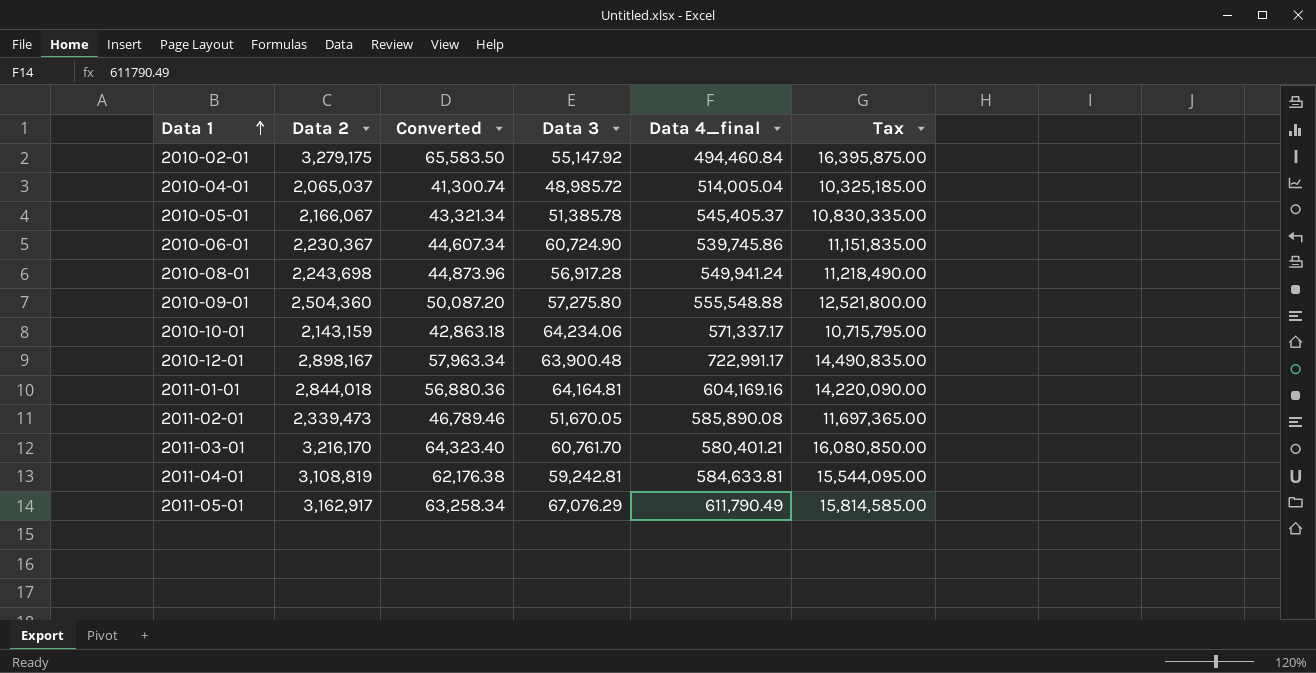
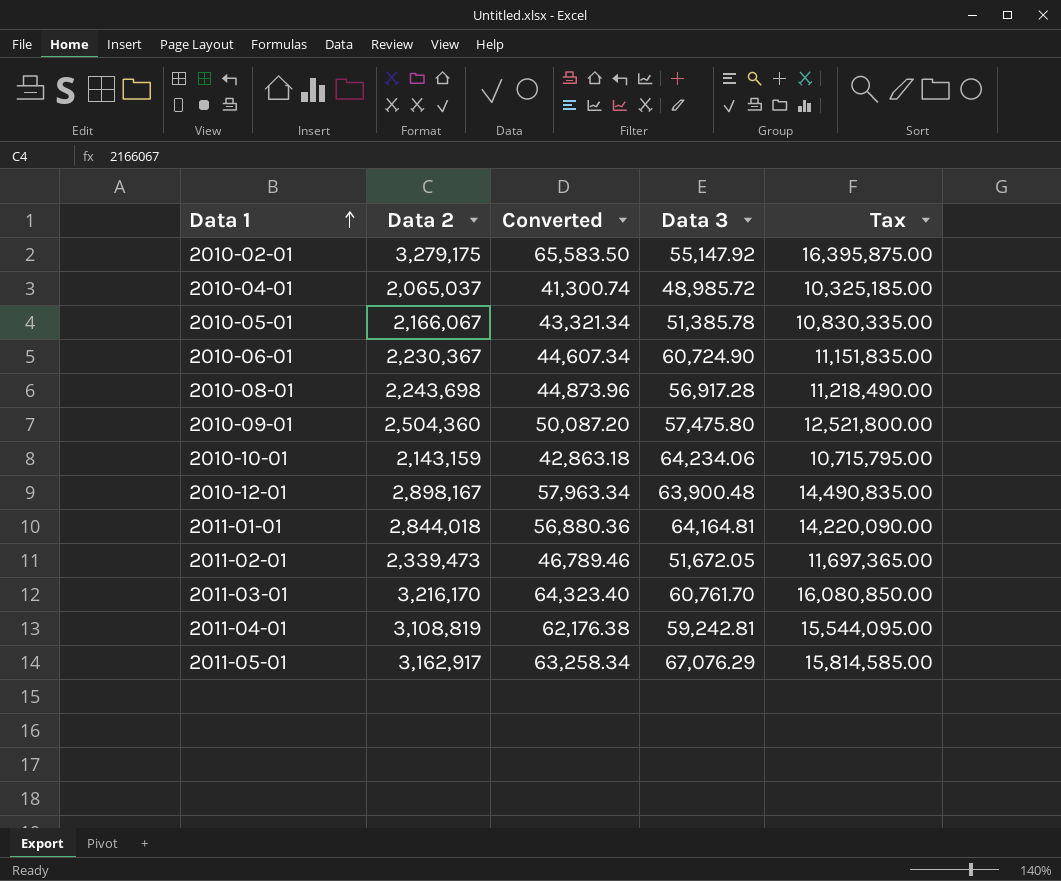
column Data 4_final | position: 5 -> none
2010-09-01 | Data 3: 57,275.80 -> 57,475.80
2011-02-01 | Data 3: 51,670.05 -> 51,672.05

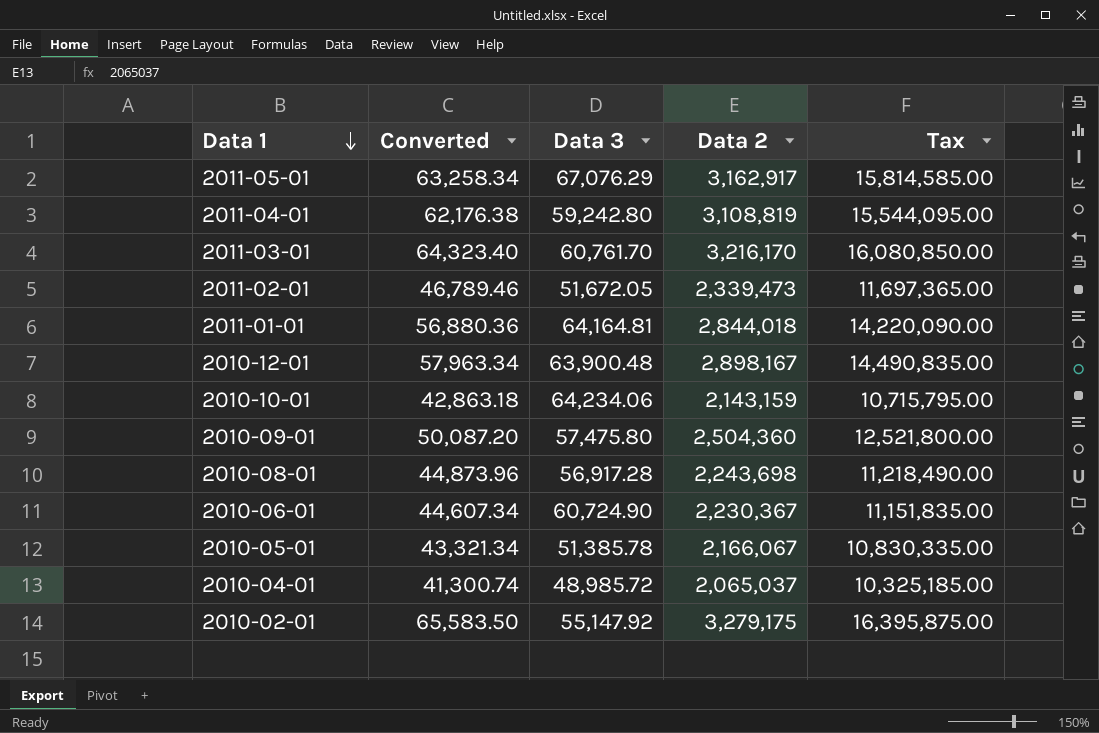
row order: Data 1 ascending -> Data 1 descending
column Data 2 | position: 2 -> 4
2011-04-01 | Data 3: 59,242.81 -> 59,242.80

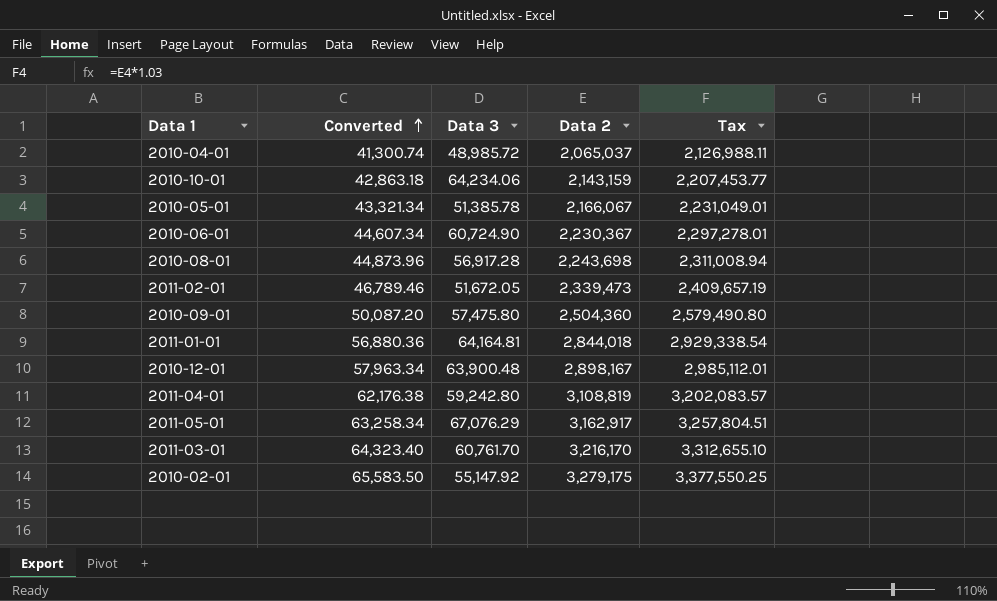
row order: Data 1 descending -> Converted ascending
column Tax | formula: [Data 2] * 5 -> [Data 2] * 1.03

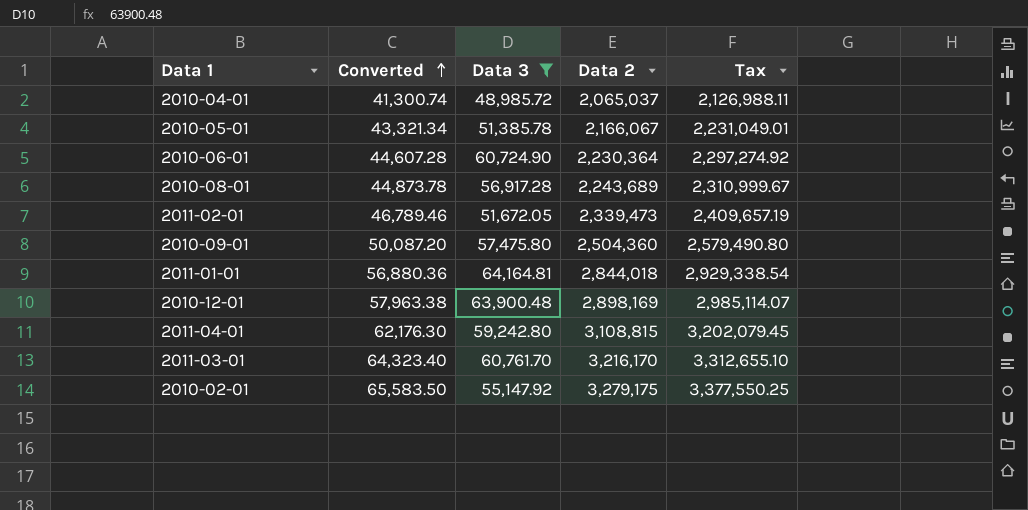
filter: none -> Data 3 <= 64,164.81
2010-06-01 | Converted: 44,607.34 -> 44,607.28
2010-06-01 | Data 2: 2,230,367 -> 2,230,364
2010-06-01 | Tax: 2,297,278.01 -> 2,297,274.92
2010-08-01 | Converted: 44,873.96 -> 44,873.78
2010-08-01 | Data 2: 2,243,698 -> 2,243,689
2010-08-01 | Tax: 2,311,008.94 -> 2,310,999.67
2010-12-01 | Converted: 57,963.34 -> 57,963.38
2010-12-01 | Data 2: 2,898,167 -> 2,898,169
2010-12-01 | Tax: 2,985,112.01 -> 2,985,114.07
2011-04-01 | Converted: 62,176.38 -> 62,176.30
2011-04-01 | Data 2: 3,108,819 -> 3,108,815
2011-04-01 | Tax: 3,202,083.57 -> 3,202,079.45

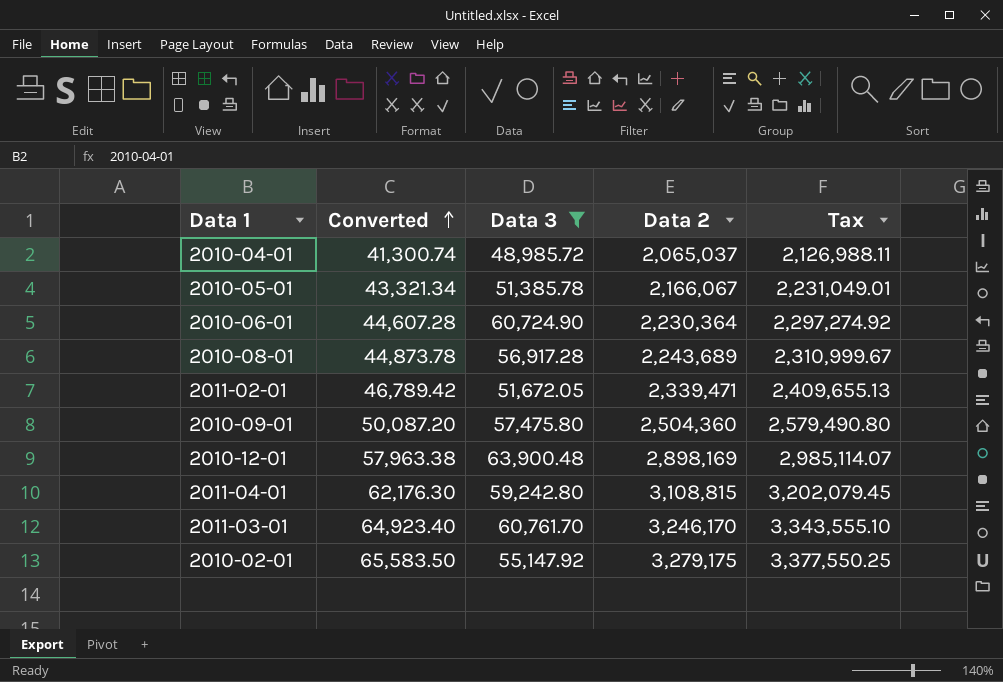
row 2011-01-01: 56,880.36 | 64,164.81 | 2,844,018 | 2,929,338.54 -> none
2011-02-01 | Converted: 46,789.46 -> 46,789.42
2011-02-01 | Data 2: 2,339,473 -> 2,339,471
2011-02-01 | Tax: 2,409,657.19 -> 2,409,655.13
2011-03-01 | Converted: 64,323.40 -> 64,923.40
2011-03-01 | Data 2: 3,216,170 -> 3,246,170
2011-03-01 | Tax: 3,312,655.10 -> 3,343,555.10

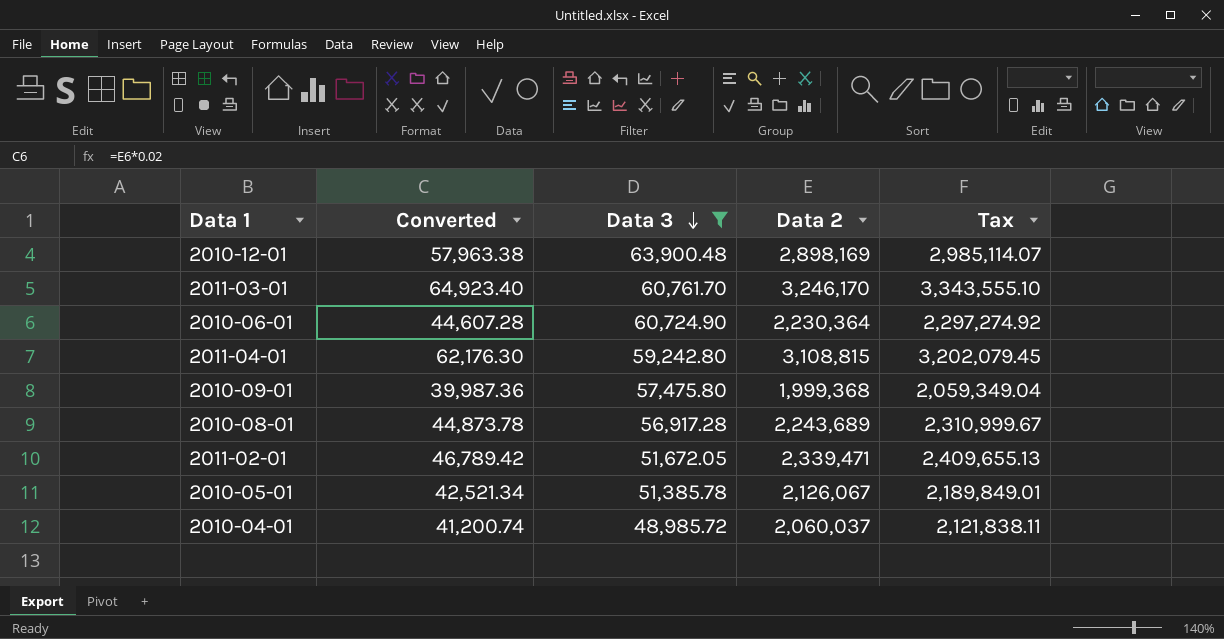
row order: Converted ascending -> Data 3 descending
row 2010-02-01: 65,583.50 | 55,147.92 | 3,279,175 | 3,377,550.25 -> none
2010-09-01 | Converted: 50,087.20 -> 39,987.36
2010-09-01 | Data 2: 2,504,360 -> 1,999,368
2010-09-01 | Tax: 2,579,490.80 -> 2,059,349.04
2010-05-01 | Converted: 43,321.34 -> 42,521.34
2010-05-01 | Data 2: 2,166,067 -> 2,126,067
2010-05-01 | Tax: 2,231,049.01 -> 2,189,849.01
2010-04-01 | Converted: 41,300.74 -> 41,200.74
2010-04-01 | Data 2: 2,065,037 -> 2,060,037
2010-04-01 | Tax: 2,126,988.11 -> 2,121,838.11

